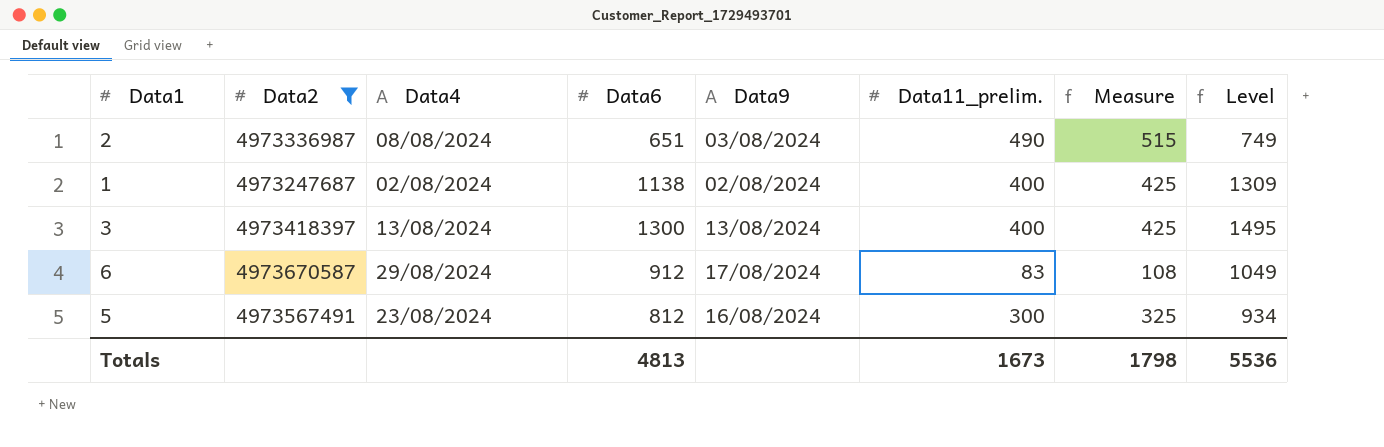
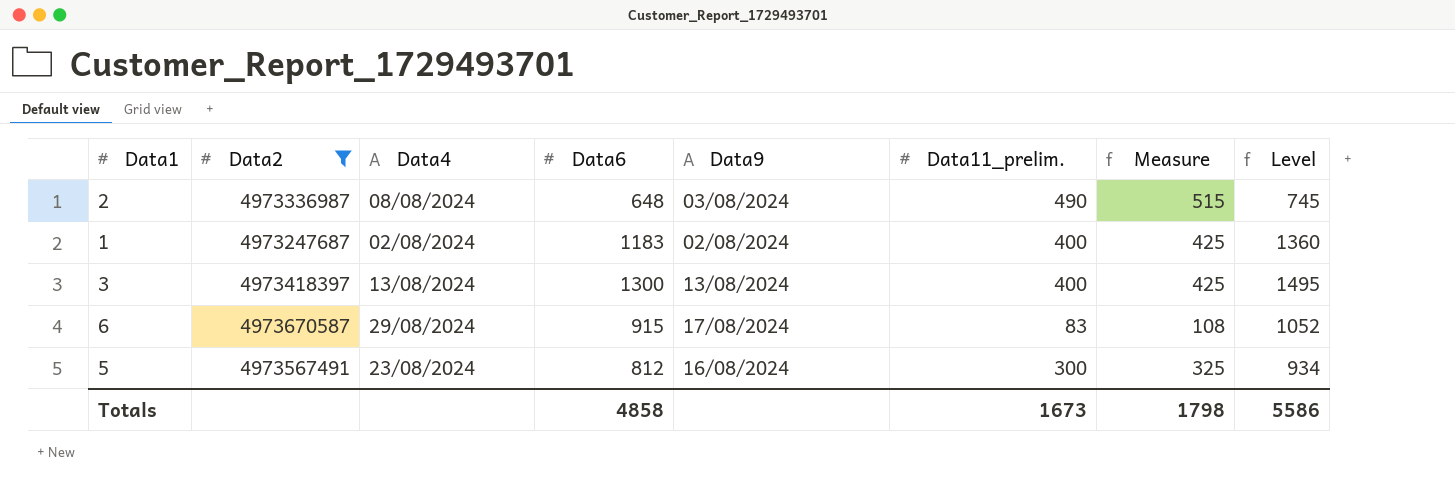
2 | Data6: 651 -> 648
2 | Level: 749 -> 745
1 | Data6: 1138 -> 1183
1 | Level: 1309 -> 1360
6 | Data6: 912 -> 915
6 | Level: 1049 -> 1052
Totals | Data6: 4813 -> 4858
Totals | Level: 5536 -> 5586

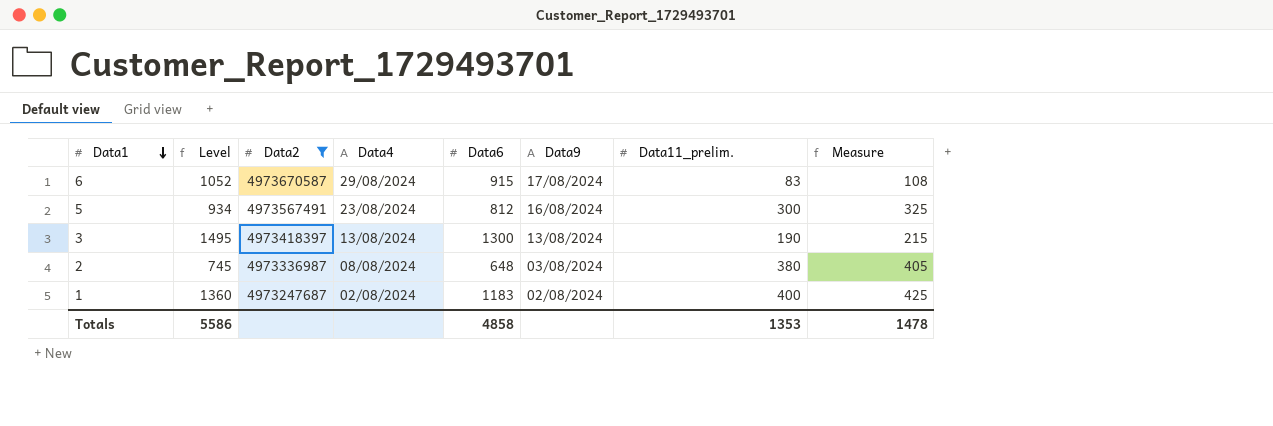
row order: none -> Data1 descending
column Level | position: 8 -> 2
3 | Data11_prelim.: 400 -> 190
3 | Measure: 425 -> 215
2 | Data11_prelim.: 490 -> 380
2 | Measure: 515 -> 405
Totals | Data11_prelim.: 1673 -> 1353
Totals | Measure: 1798 -> 1478

